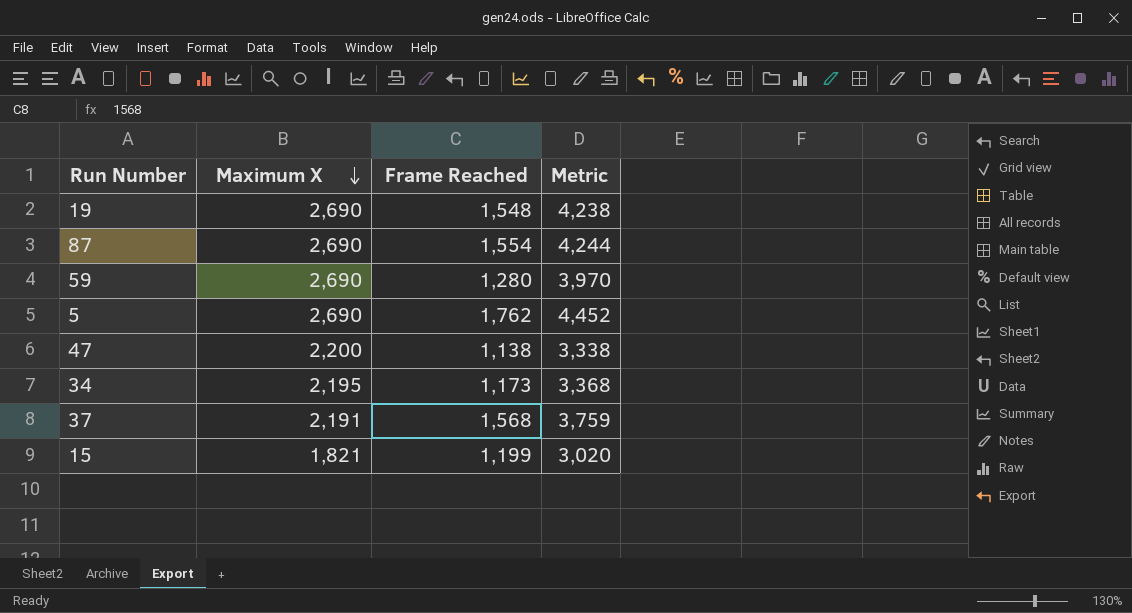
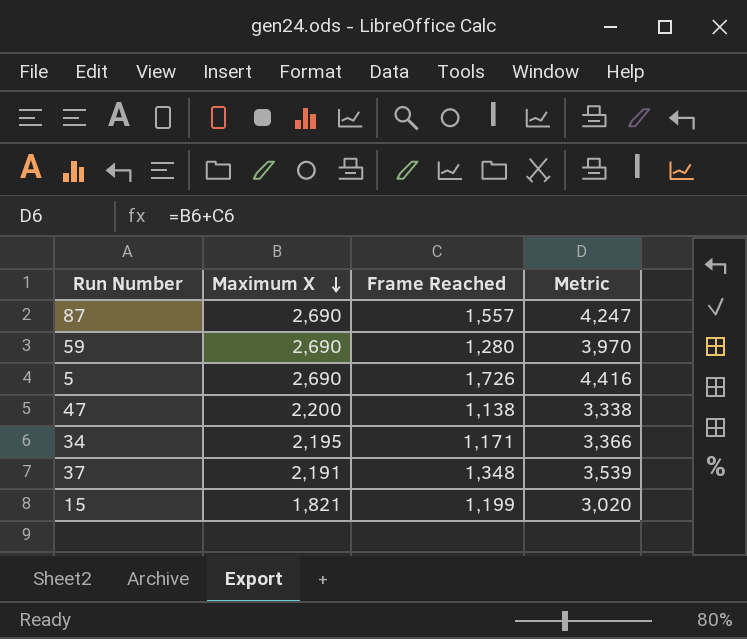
row 19: 2,690 | 1,548 | 4,238 -> none
87 | Frame Reached: 1,554 -> 1,557
87 | Metric: 4,244 -> 4,247
5 | Frame Reached: 1,762 -> 1,726
5 | Metric: 4,452 -> 4,416
34 | Frame Reached: 1,173 -> 1,171
34 | Metric: 3,368 -> 3,366
37 | Frame Reached: 1,568 -> 1,348
37 | Metric: 3,759 -> 3,539

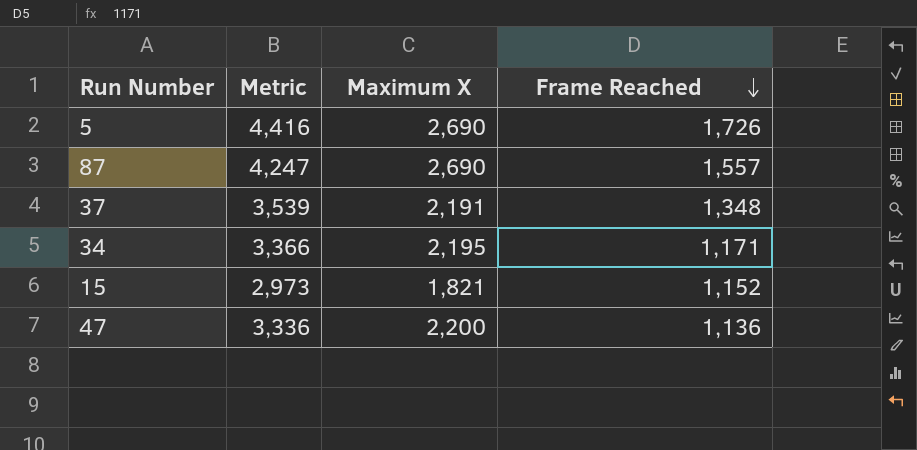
row order: Maximum X descending -> Frame Reached descending
column Metric | position: 4 -> 2
row 59: 2,690 | 1,280 | 3,970 -> none
15 | Metric: 3,020 -> 2,973
15 | Frame Reached: 1,199 -> 1,152
47 | Metric: 3,338 -> 3,336
47 | Frame Reached: 1,138 -> 1,136

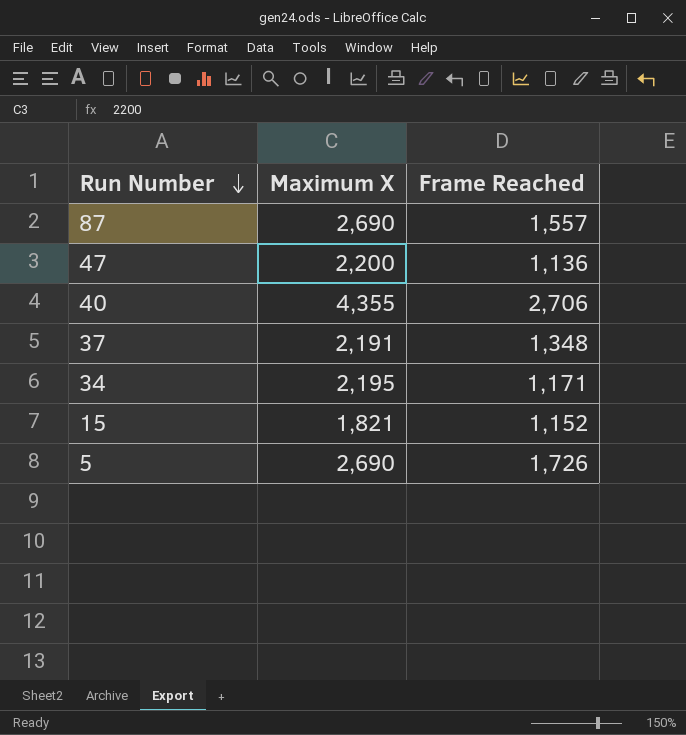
row order: Frame Reached descending -> Run Number descending
column Metric | formula: [Maximum X] + [Frame Reached] -> none
row 40: none -> 4,355 | 2,706

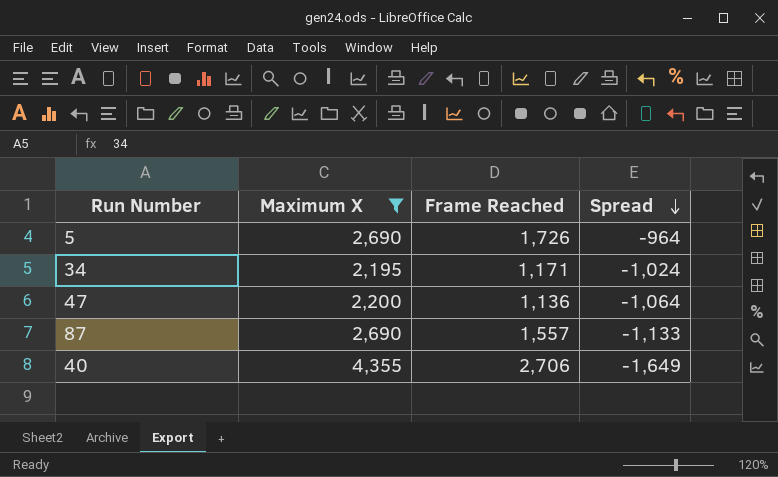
filter: none -> Maximum X >= 2,195
row order: Run Number descending -> Spread descending
column Spread | formula: none -> [Frame Reached] - [Maximum X]

